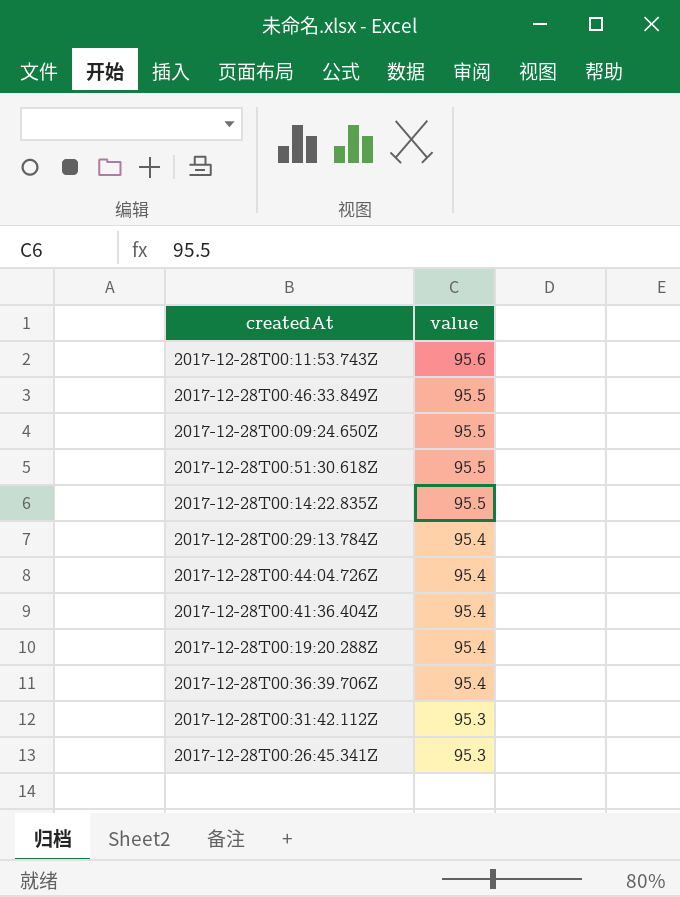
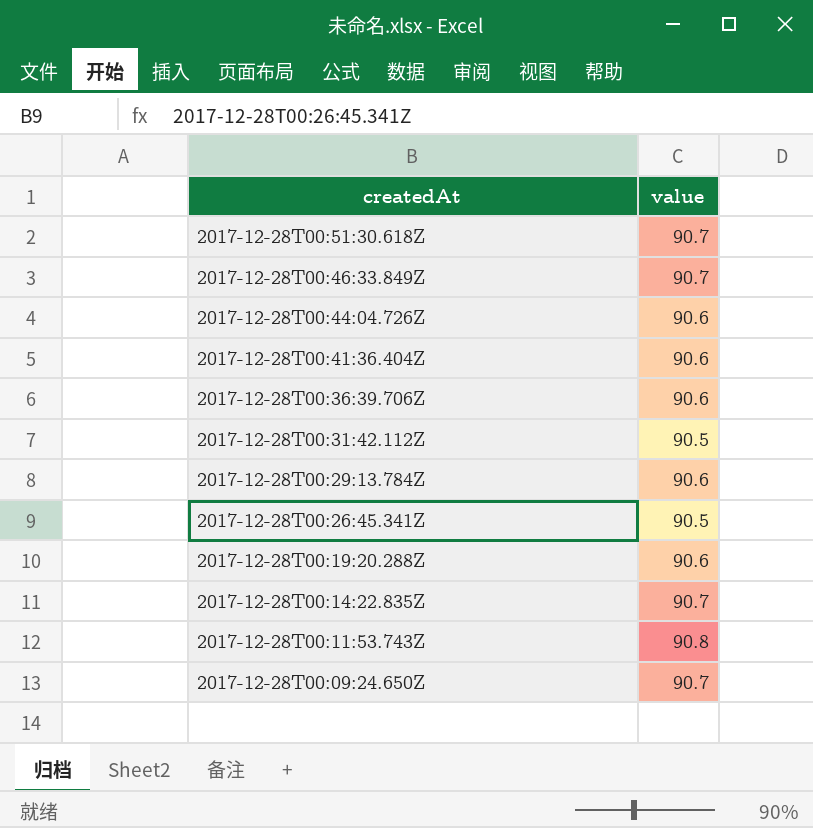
row order: value descending -> createdAt descending
2017-12-28T00:51:30.618Z | value: 95.5 -> 90.7
2017-12-28T00:46:33.849Z | value: 95.5 -> 90.7
2017-12-28T00:44:04.726Z | value: 95.4 -> 90.6
2017-12-28T00:41:36.404Z | value: 95.4 -> 90.6
2017-12-28T00:36:39.706Z | value: 95.4 -> 90.6
2017-12-28T00:31:42.112Z | value: 95.3 -> 90.5
2017-12-28T00:29:13.784Z | value: 95.4 -> 90.6
2017-12-28T00:26:45.341Z | value: 95.3 -> 90.5
2017-12-28T00:19:20.288Z | value: 95.4 -> 90.6
2017-12-28T00:14:22.835Z | value: 95.5 -> 90.7
2017-12-28T00:11:53.743Z | value: 95.6 -> 90.8
2017-12-28T00:09:24.650Z | value: 95.5 -> 90.7

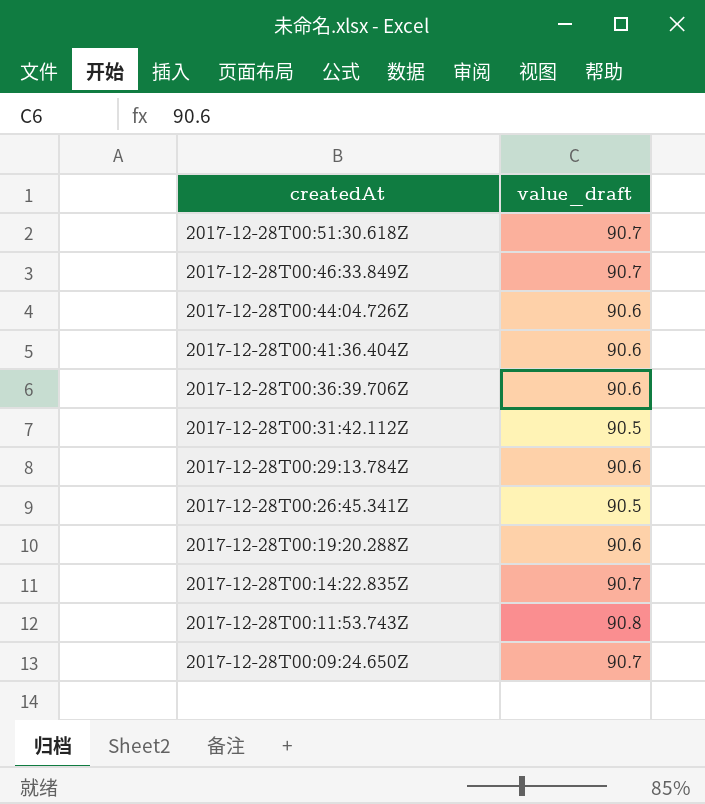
column name: value -> value_draft

